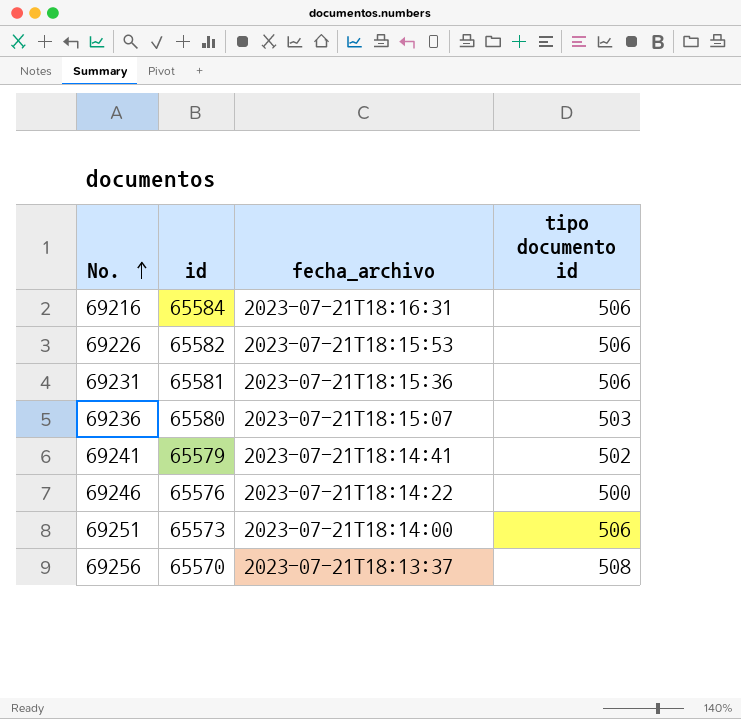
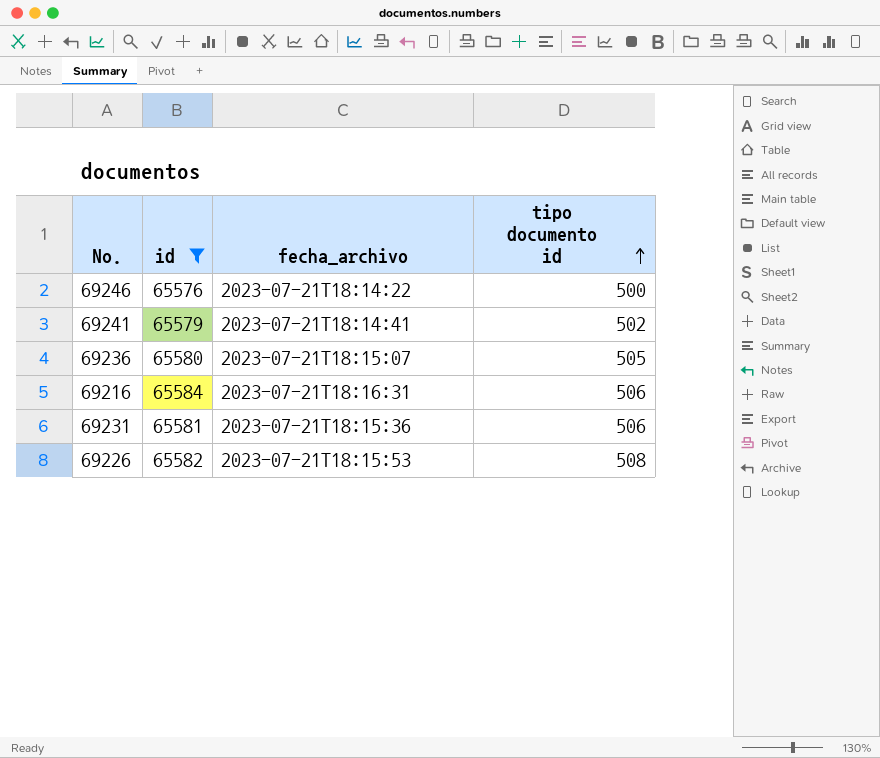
filter: none -> id >= 65576
row order: No. ascending -> tipo documento id ascending
69236 | tipo documento id: 503 -> 505
69226 | tipo documento id: 506 -> 508

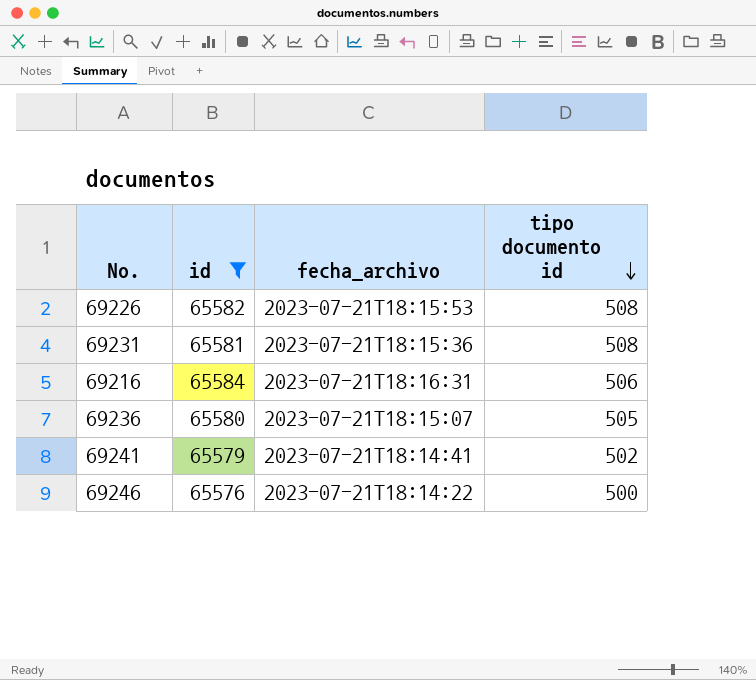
row order: tipo documento id ascending -> tipo documento id descending
69231 | tipo documento id: 506 -> 508

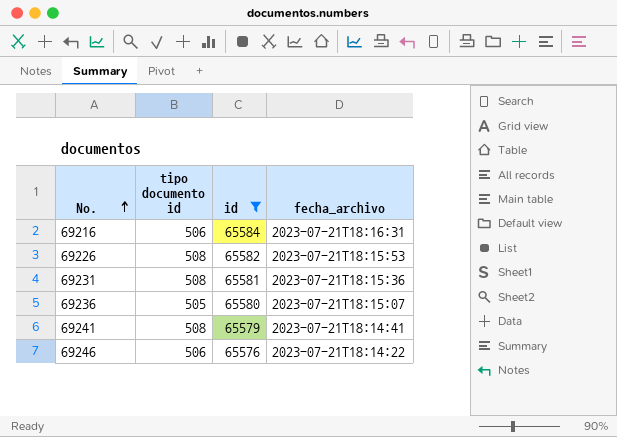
row order: tipo documento id descending -> No. ascending
column tipo documento id | position: 4 -> 2
69241 | tipo documento id: 502 -> 508
69246 | tipo documento id: 500 -> 506

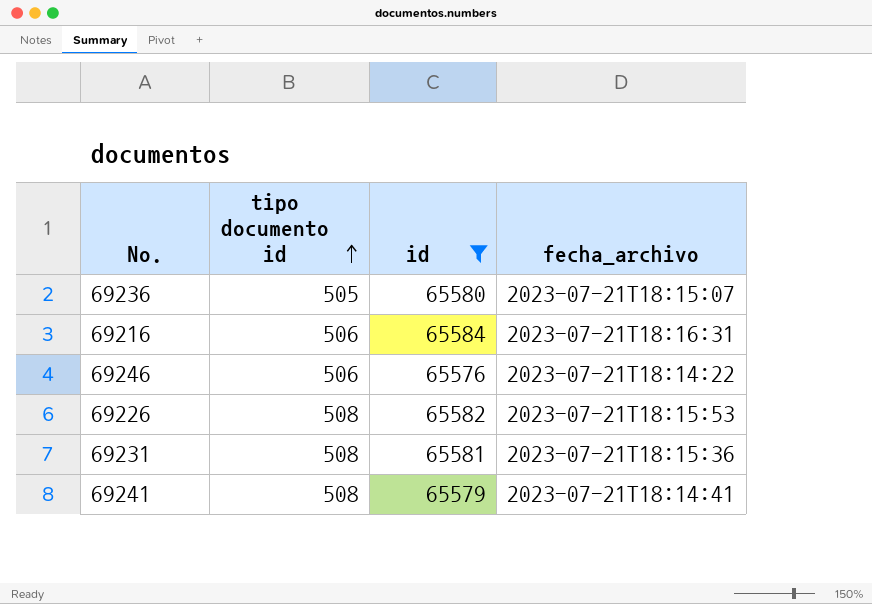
row order: No. ascending -> tipo documento id ascending

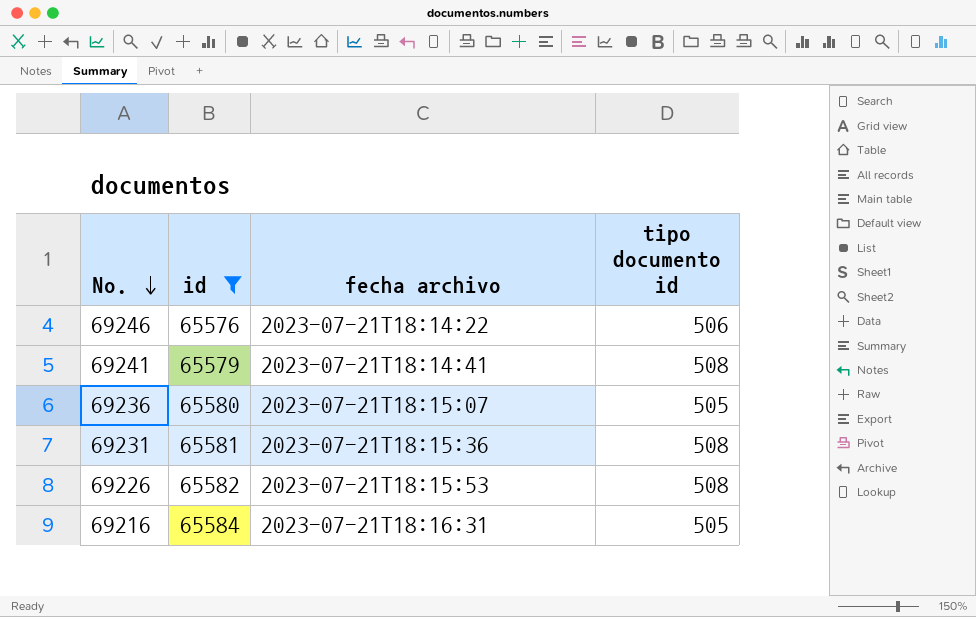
row order: tipo documento id ascending -> No. descending
column name: fecha_archivo -> fecha archivo
column tipo documento id | position: 2 -> 4
69216 | tipo documento id: 506 -> 505

